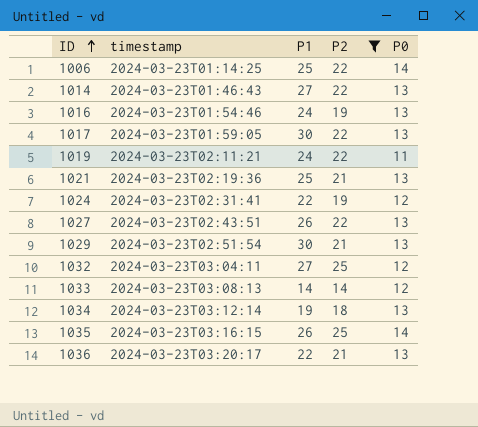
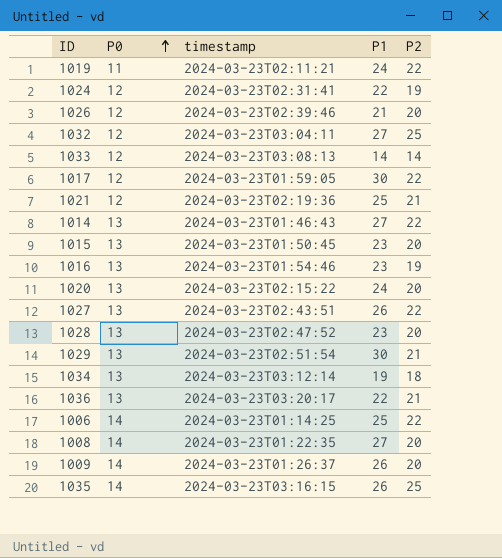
filter: P2 != 20 -> none
row order: ID ascending -> P0 ascending
column P0 | position: 5 -> 2
1017 | P0: 13 -> 12
1021 | P0: 13 -> 12
1016 | P1: 24 -> 23

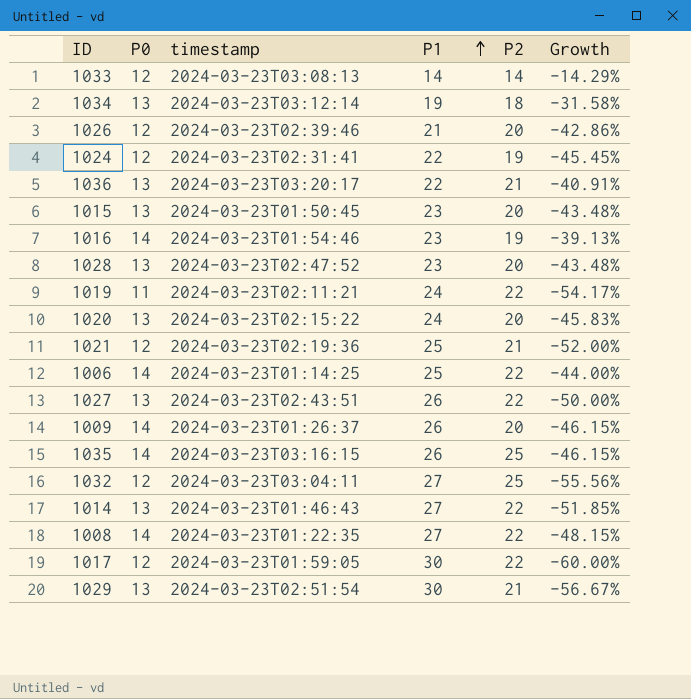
row order: P0 ascending -> P1 ascending
column Growth | formula: none -> ([P0] - [P1]) / [P1]
1016 | P0: 13 -> 14
1008 | P2: 20 -> 22

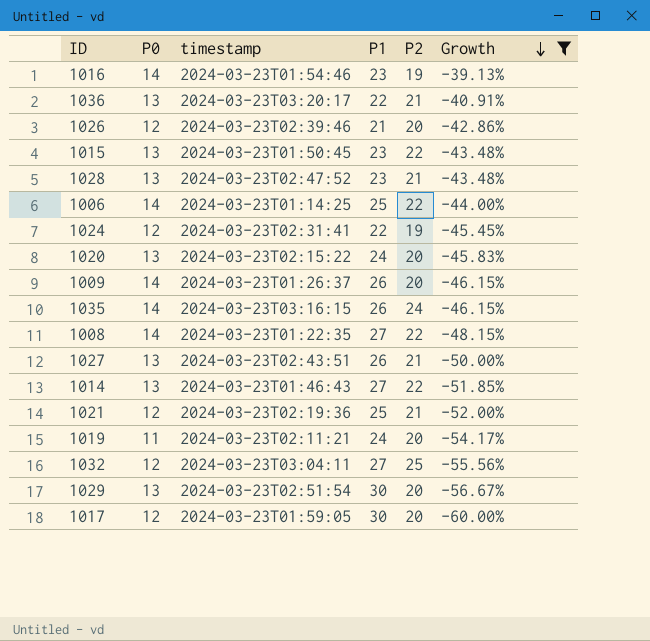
filter: none -> Growth <= -39.13%
row order: P1 ascending -> Growth descending
1015 | P2: 20 -> 22
1028 | P2: 20 -> 21
1035 | P2: 25 -> 24
1027 | P2: 22 -> 21
1019 | P2: 22 -> 20
1029 | P2: 21 -> 20
1017 | P2: 22 -> 20

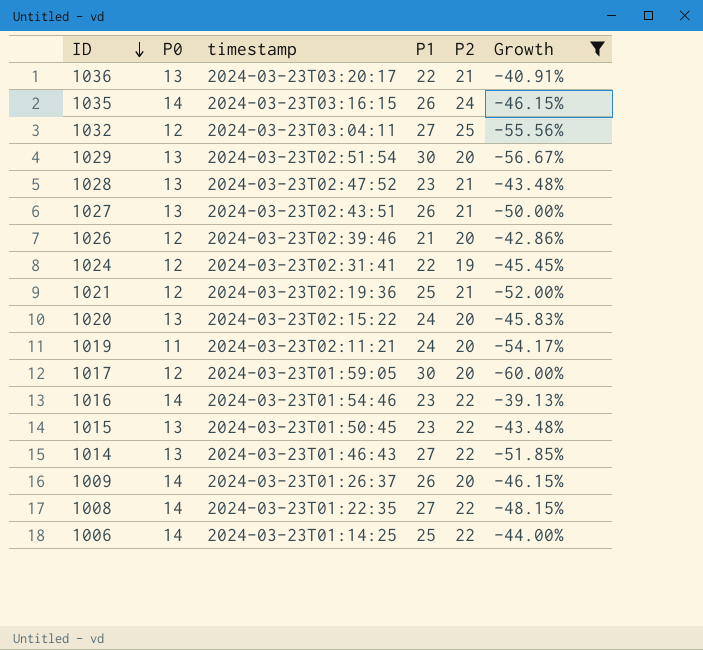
row order: Growth descending -> ID descending
1016 | P2: 19 -> 22

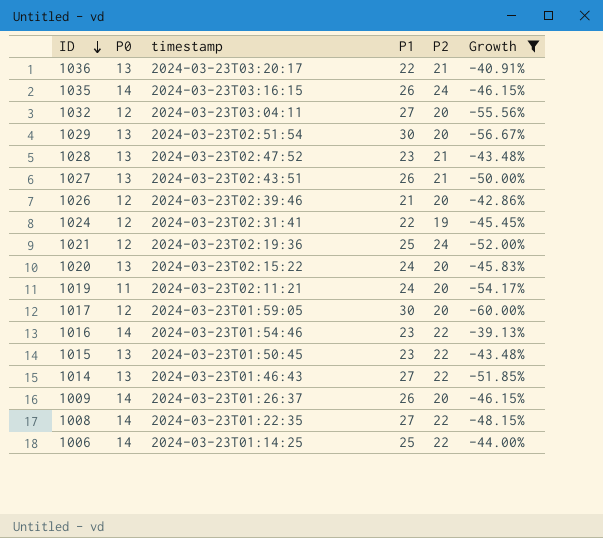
1032 | P2: 25 -> 20
1021 | P2: 21 -> 24

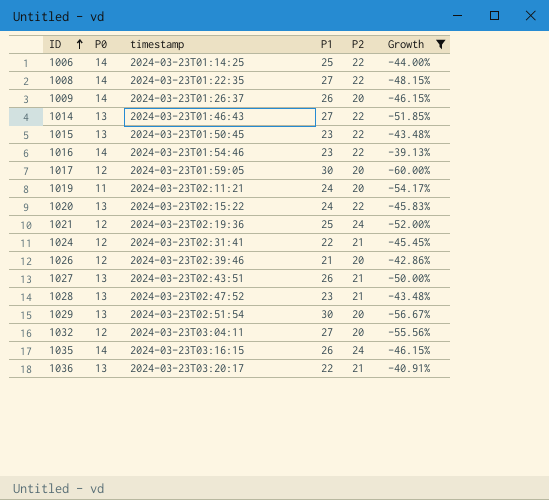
row order: ID descending -> ID ascending
1020 | P2: 20 -> 22
1024 | P2: 19 -> 21

